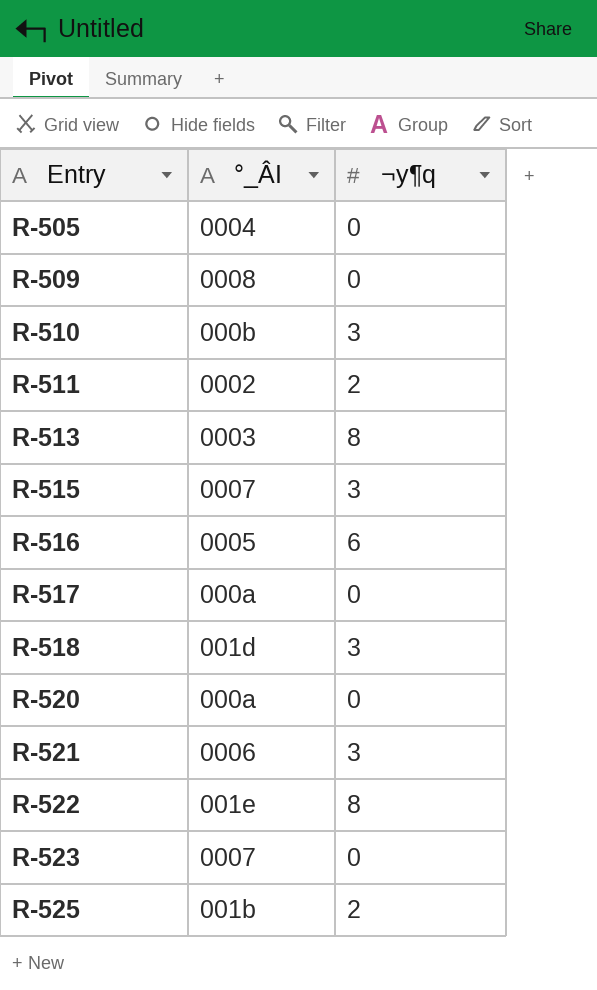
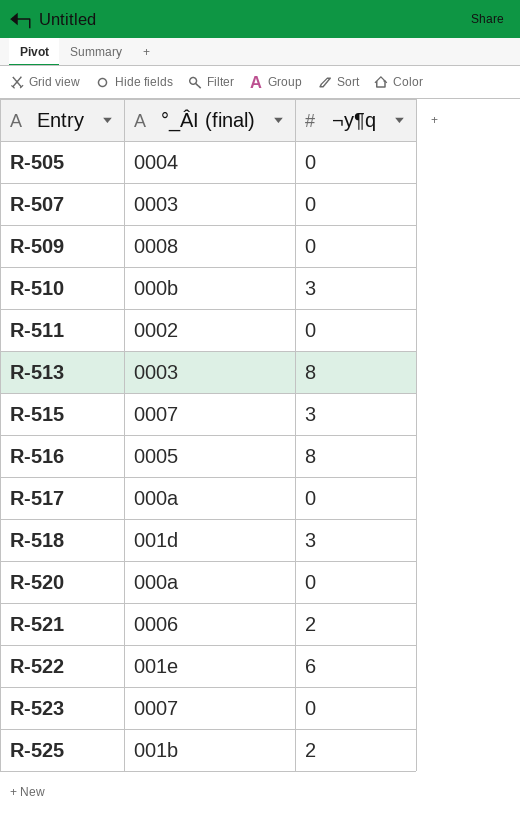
column name: °_ÂI -> °_ÂI (final)
row R-507: none -> 0003 | 0
R-511 | ¬y¶q: 2 -> 0
R-516 | ¬y¶q: 6 -> 8
R-521 | ¬y¶q: 3 -> 2
R-522 | ¬y¶q: 8 -> 6

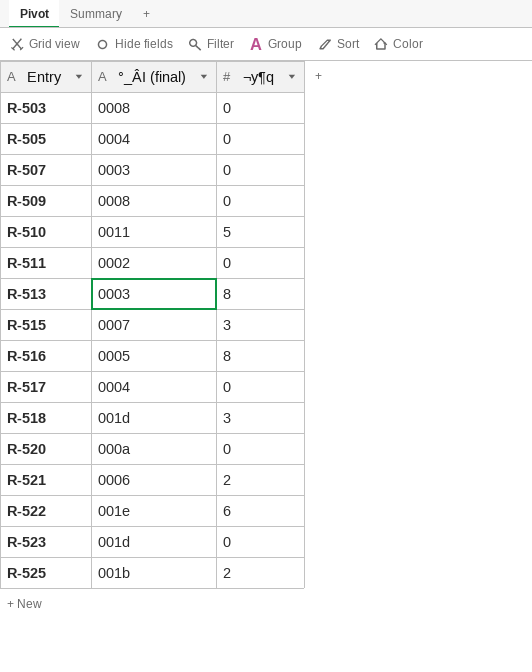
row R-503: none -> 0008 | 0
R-510 | °_ÂI (final): 000b -> 0011
R-510 | ¬y¶q: 3 -> 5
R-517 | °_ÂI (final): 000a -> 0004
R-523 | °_ÂI (final): 0007 -> 001d

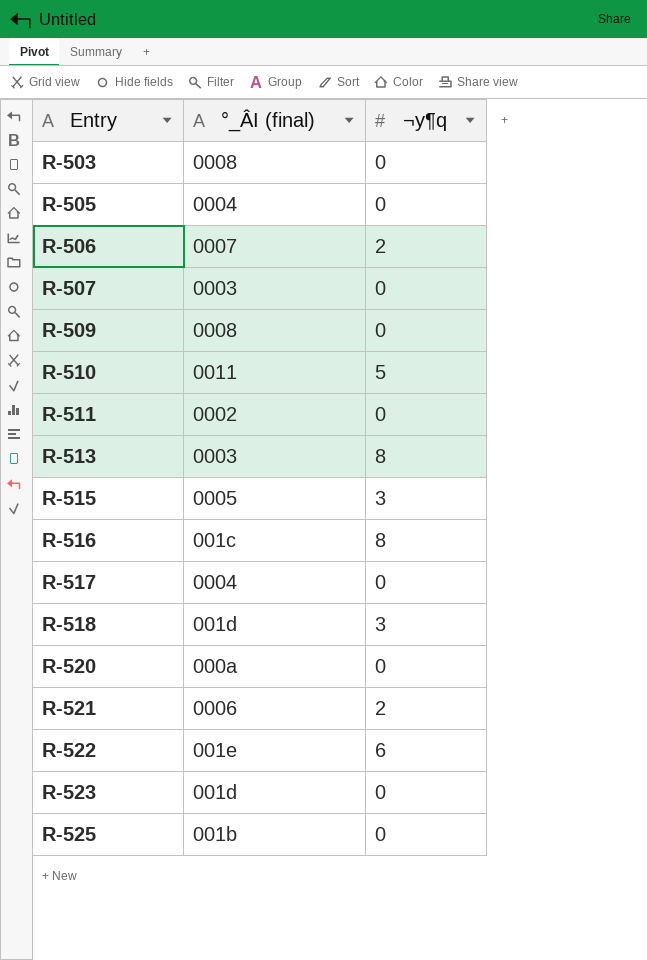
row R-506: none -> 0007 | 2
R-515 | °_ÂI (final): 0007 -> 0005
R-516 | °_ÂI (final): 0005 -> 001c
R-525 | ¬y¶q: 2 -> 0

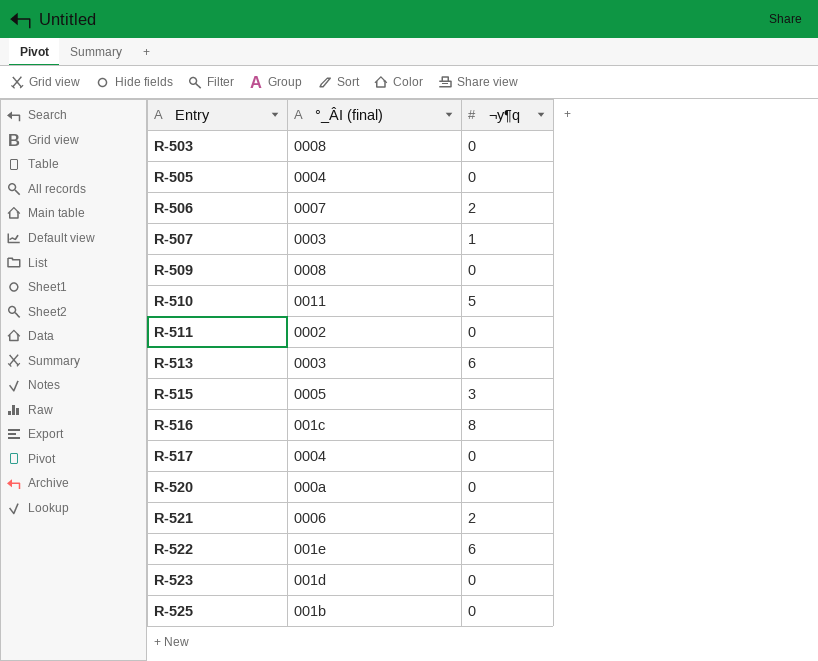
row R-518: 001d | 3 -> none
R-507 | ¬y¶q: 0 -> 1
R-513 | ¬y¶q: 8 -> 6

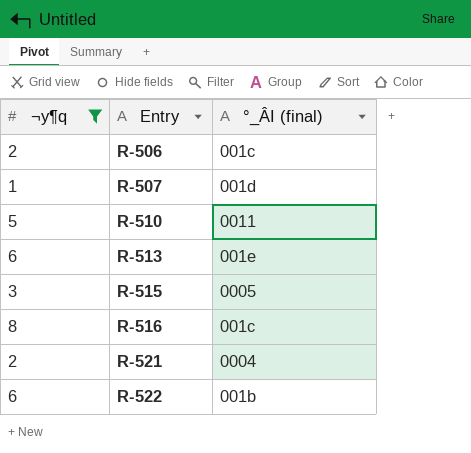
filter: none -> ¬y¶q != 0
column ¬y¶q | position: 3 -> 1
R-506 | °_ÂI (final): 0007 -> 001c
R-507 | °_ÂI (final): 0003 -> 001d
R-513 | °_ÂI (final): 0003 -> 001e
R-521 | °_ÂI (final): 0006 -> 0004
R-522 | °_ÂI (final): 001e -> 001b

